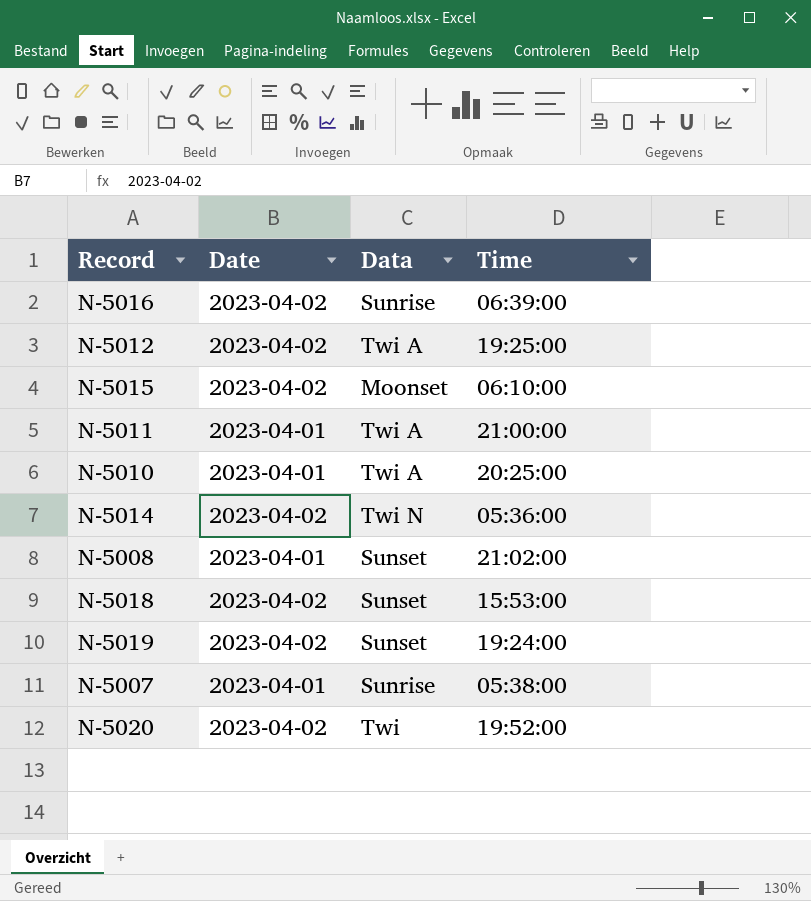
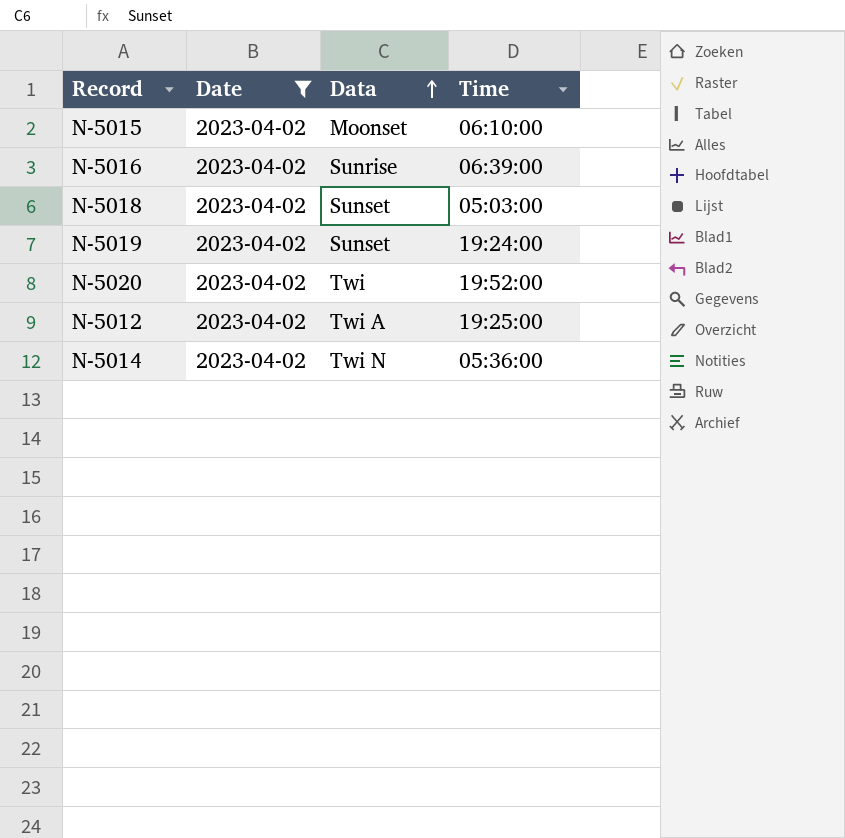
filter: none -> Date = 2023-04-02
row order: none -> Data ascending
N-5018 | Time: 15:53:00 -> 05:03:00

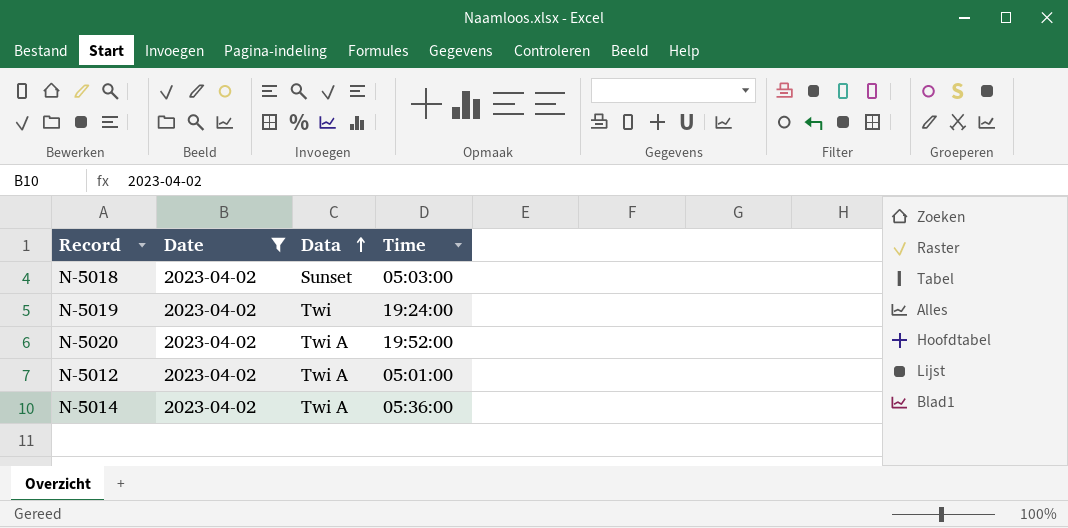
row N-5015: 2023-04-02 | Moonset | 06:10:00 -> none
row N-5016: 2023-04-02 | Sunrise | 06:39:00 -> none
N-5019 | Data: Sunset -> Twi
N-5020 | Data: Twi -> Twi A
N-5012 | Time: 19:25:00 -> 05:01:00
N-5014 | Data: Twi N -> Twi A

